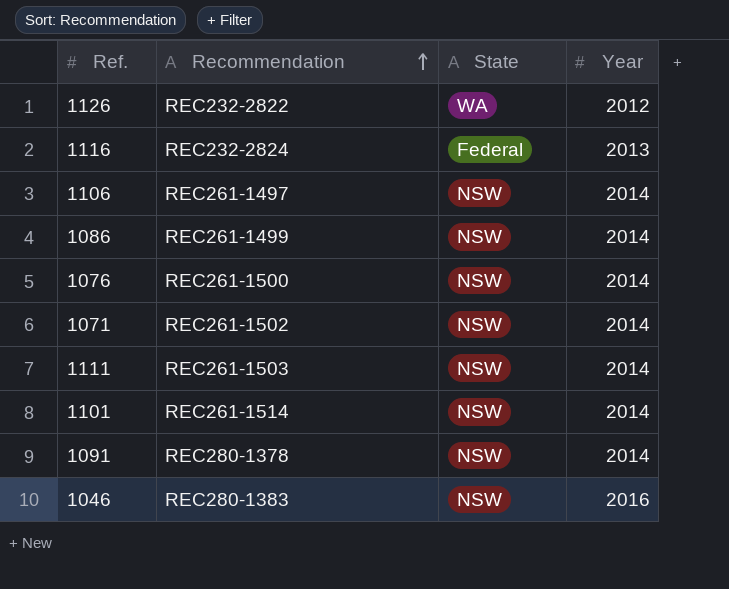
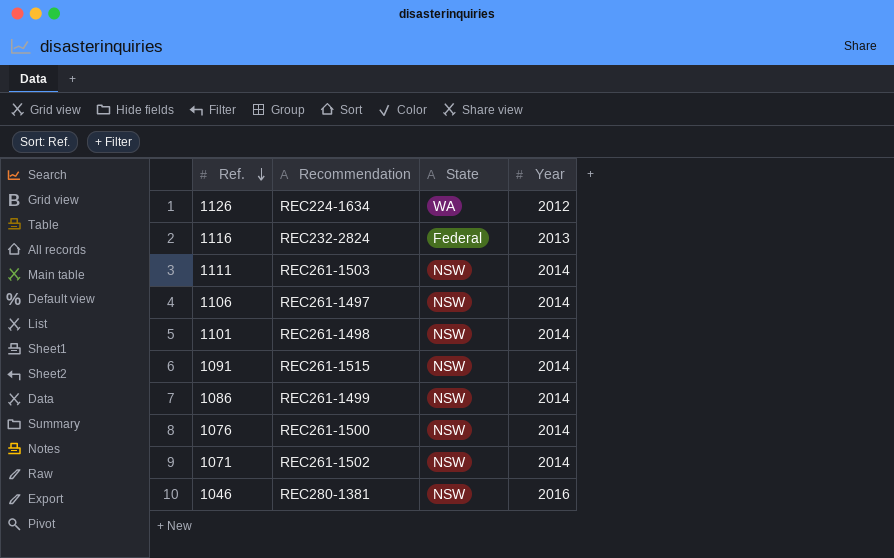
row order: Recommendation ascending -> Ref. descending
1126 | Recommendation: REC232-2822 -> REC224-1634
1101 | Recommendation: REC261-1514 -> REC261-1498
1091 | Recommendation: REC280-1378 -> REC261-1515
1046 | Recommendation: REC280-1383 -> REC280-1381

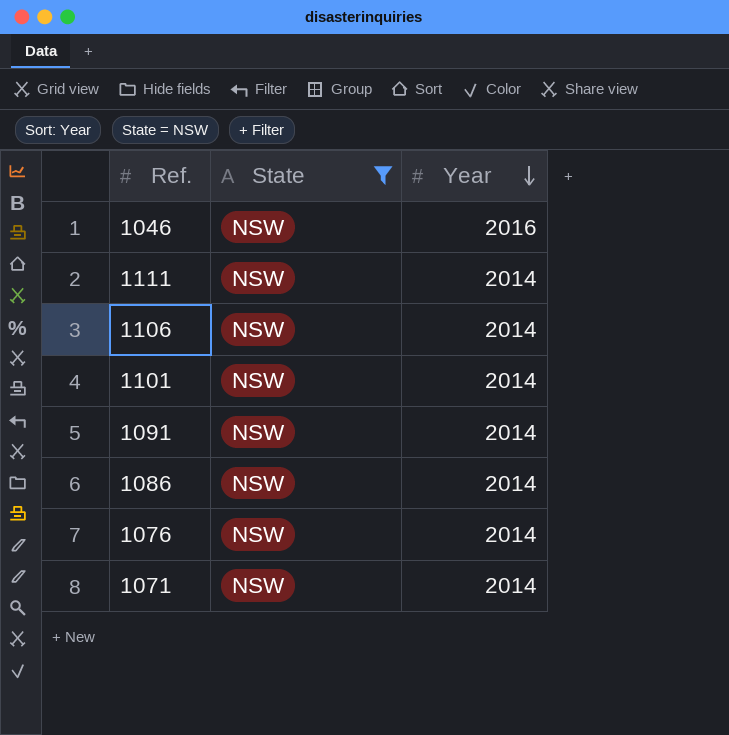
filter: none -> State = NSW
row order: Ref. descending -> Year descending
column Recommendation | position: 2 -> none

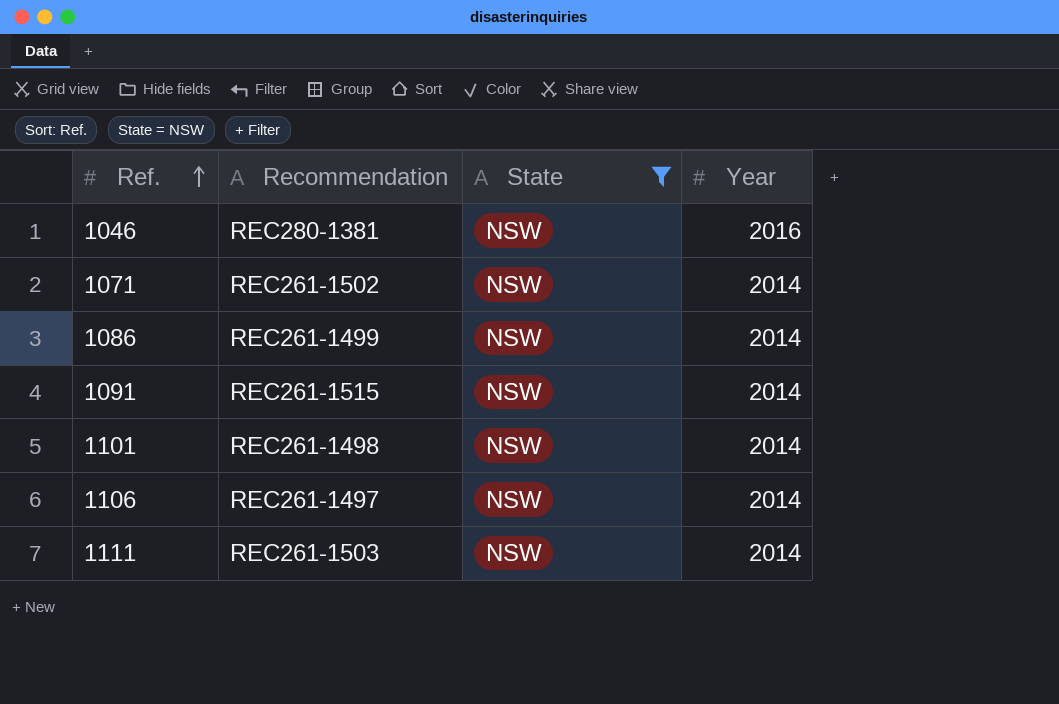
row order: Year descending -> Ref. ascending
column Recommendation | position: none -> 2
row 1076: NSW | 2014 -> none

